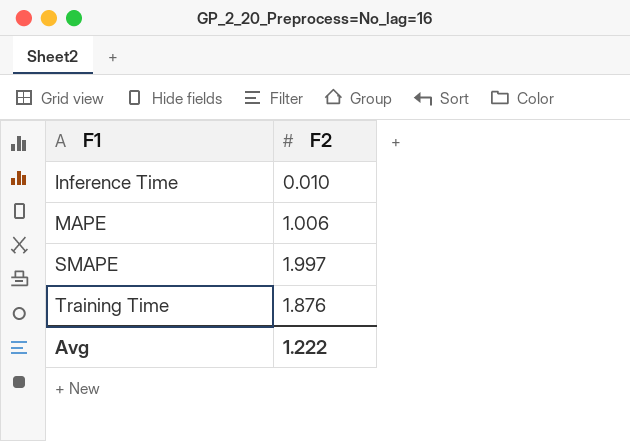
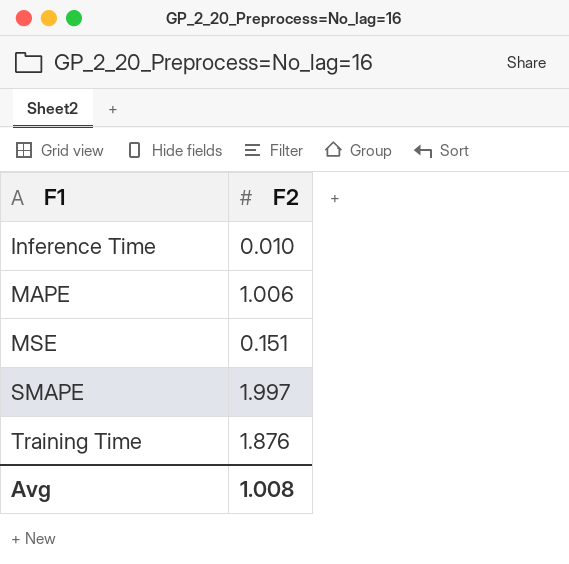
row MSE: none -> 0.151
Avg | F2: 1.222 -> 1.008

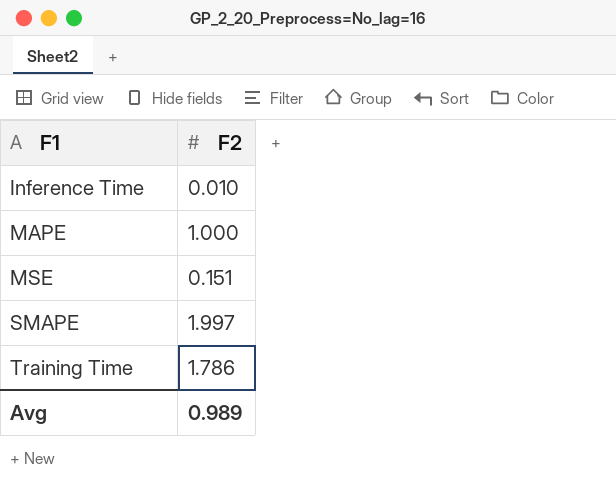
MAPE | F2: 1.006 -> 1.000
Training Time | F2: 1.876 -> 1.786
Avg | F2: 1.008 -> 0.989

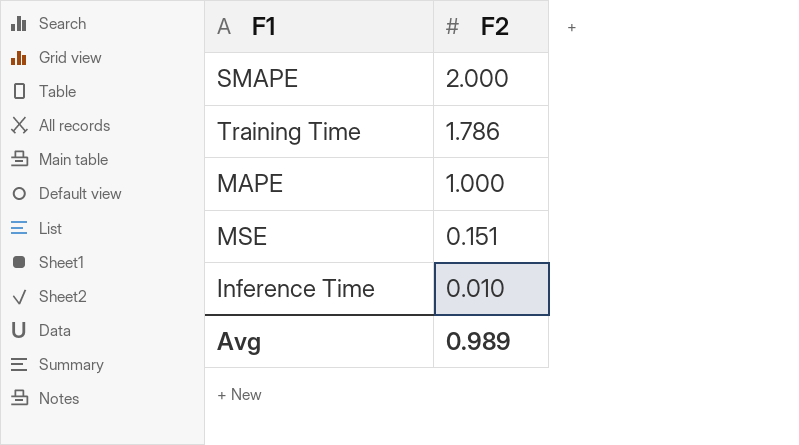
row order: F1 ascending -> F2 descending
SMAPE | F2: 1.997 -> 2.000

